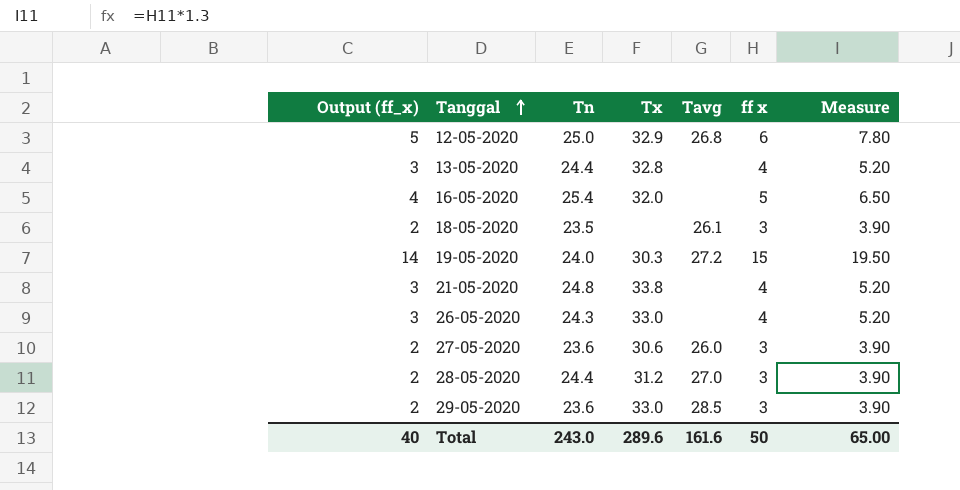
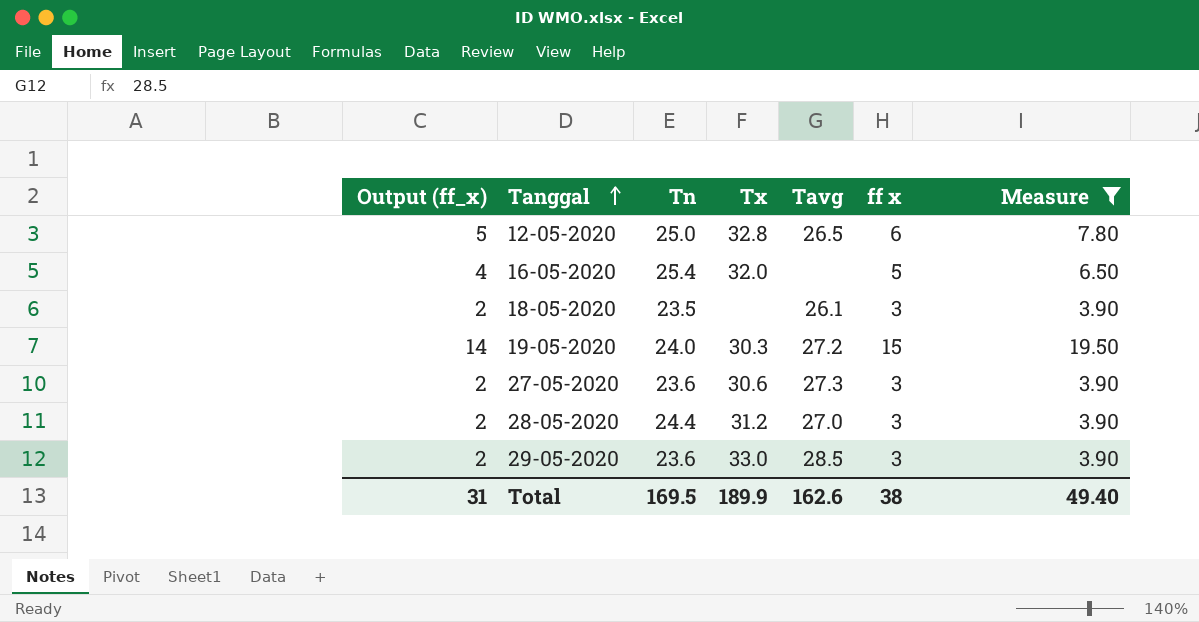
filter: none -> Measure != 5.20
12-05-2020 | Tx: 32.9 -> 32.8
12-05-2020 | Tavg: 26.8 -> 26.5
27-05-2020 | Tavg: 26.0 -> 27.3
Total | Output (ff_x): 40 -> 31
Total | Tn: 243.0 -> 169.5
Total | Tx: 289.6 -> 189.9
Total | Tavg: 161.6 -> 162.6
Total | ff x: 50 -> 38
Total | Measure: 65.00 -> 49.40

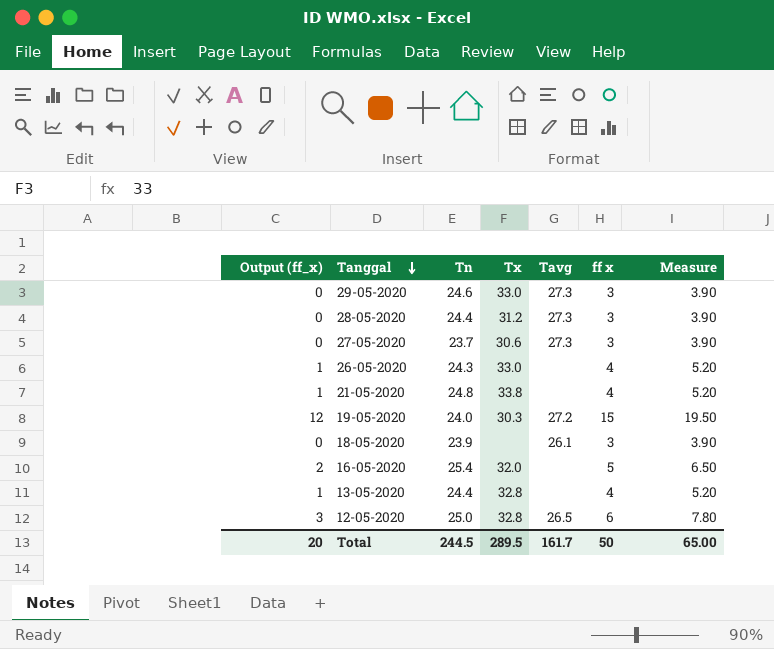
filter: Measure != 5.20 -> none
row order: Tanggal ascending -> Tanggal descending
column Output (ff_x) | formula: [ff x] - 1 -> [ff x] - 3
29-05-2020 | Tn: 23.6 -> 24.6
29-05-2020 | Tavg: 28.5 -> 27.3
28-05-2020 | Tavg: 27.0 -> 27.3
27-05-2020 | Tn: 23.6 -> 23.7
18-05-2020 | Tn: 23.5 -> 23.9
Total | Output (ff_x): 31 -> 20
Total | Tn: 169.5 -> 244.5
Total | Tx: 189.9 -> 289.5
Total | Tavg: 162.6 -> 161.7
Total | ff x: 38 -> 50
Total | Measure: 49.40 -> 65.00

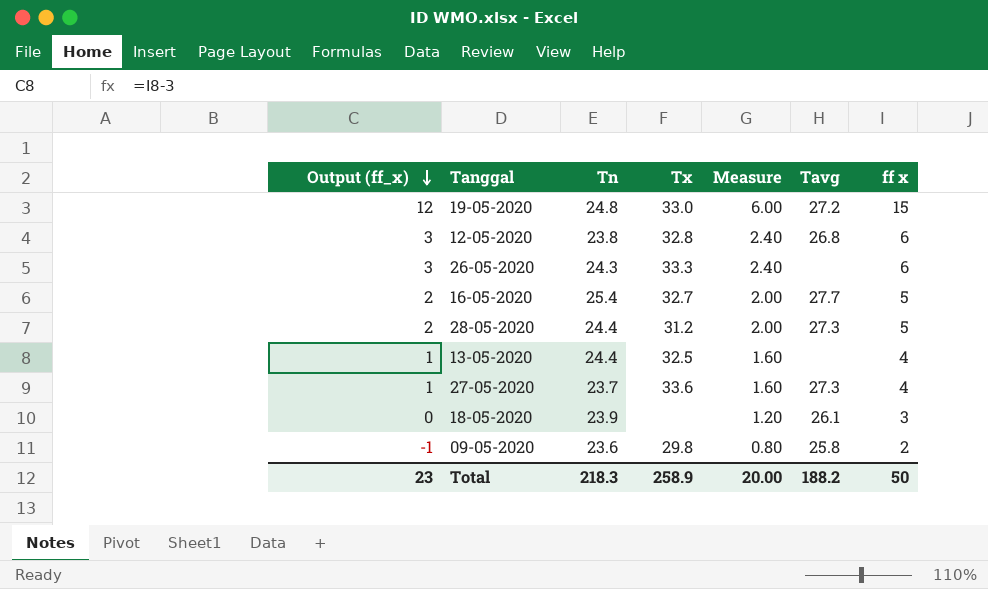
row order: Tanggal descending -> Output (ff_x) descending
column Measure | formula: [ff x] * 1.3 -> [ff x] * 0.4
column Measure | position: 7 -> 5
row 29-05-2020: 0 | 24.6 | 33.0 | 27.3 | 3 | 3.90 -> none
row 21-05-2020: 1 | 24.8 | 33.8 | none | 4 | 5.20 -> none
19-05-2020 | Tn: 24.0 -> 24.8
19-05-2020 | Tx: 30.3 -> 33.0
12-05-2020 | Tn: 25.0 -> 23.8
12-05-2020 | Tavg: 26.5 -> 26.8
26-05-2020 | Output (ff_x): 1 -> 3
26-05-2020 | Tx: 33.0 -> 33.3
26-05-2020 | ff x: 4 -> 6
16-05-2020 | Tx: 32.0 -> 32.7
16-05-2020 | Tavg: none -> 27.7
28-05-2020 | Output (ff_x): 0 -> 2
28-05-2020 | ff x: 3 -> 5
13-05-2020 | Tx: 32.8 -> 32.5
27-05-2020 | Output (ff_x): 0 -> 1
27-05-2020 | Tx: 30.6 -> 33.6
27-05-2020 | ff x: 3 -> 4
row 09-05-2020: none -> -1 | 23.6 | 29.8 | 0.80 | 25.8 | 2
Total | Output (ff_x): 20 -> 23
Total | Tn: 244.5 -> 218.3
Total | Tx: 289.5 -> 258.9
Total | Measure: 65.00 -> 20.00
Total | Tavg: 161.7 -> 188.2

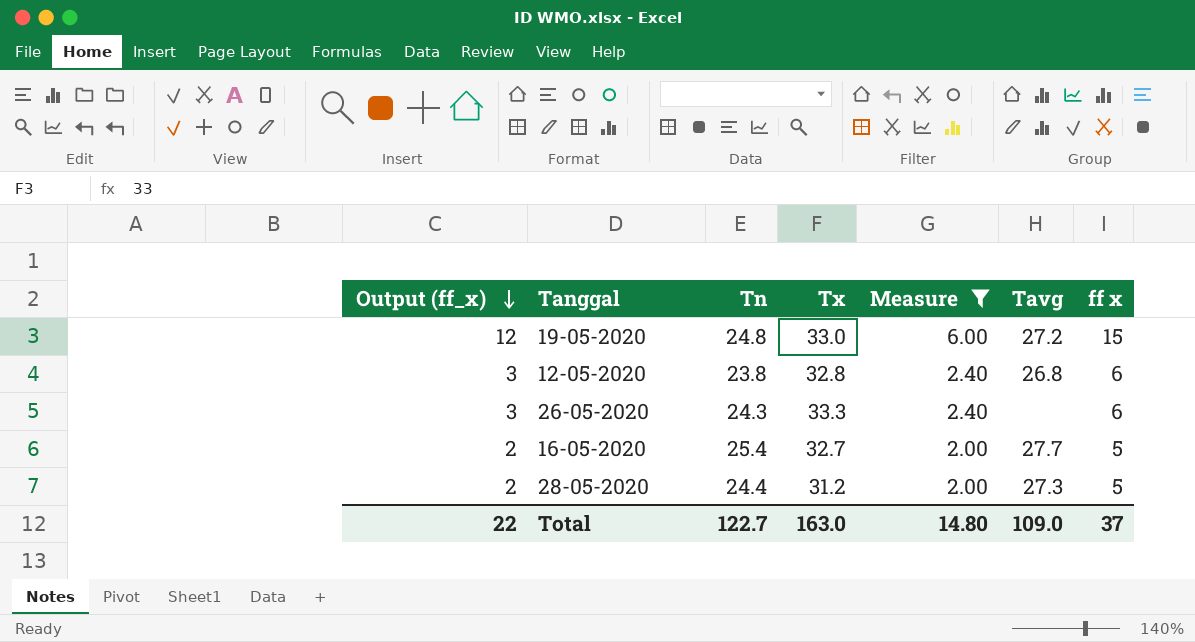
filter: none -> Measure >= 2.00
Total | Output (ff_x): 23 -> 22
Total | Tn: 218.3 -> 122.7
Total | Tx: 258.9 -> 163.0
Total | Measure: 20.00 -> 14.80
Total | Tavg: 188.2 -> 109.0
Total | ff x: 50 -> 37

